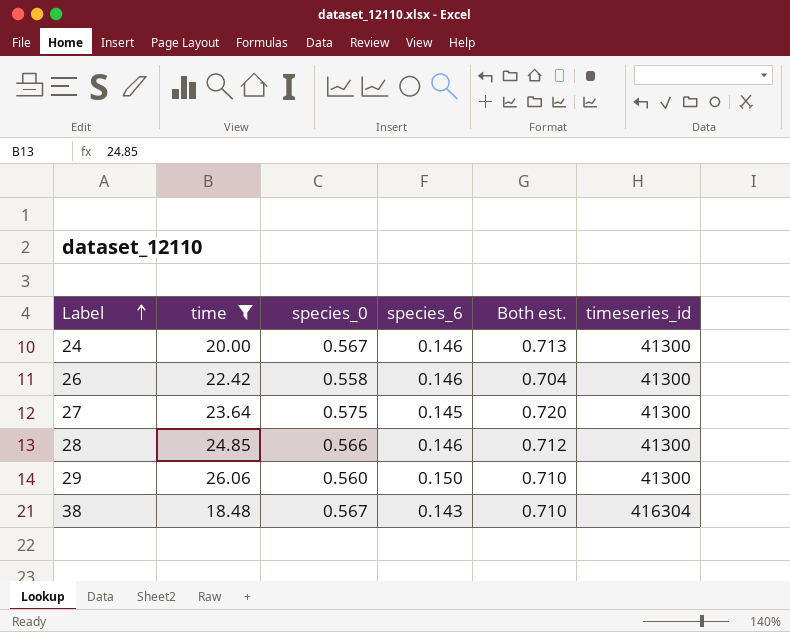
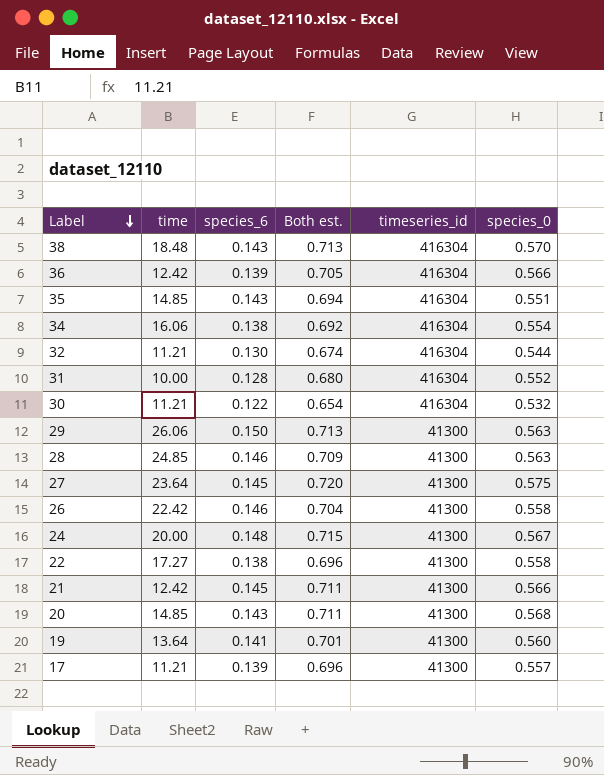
filter: time >= 18.48 -> none
row order: Label ascending -> Label descending
column species_0 | position: 3 -> 6
38 | Both est.: 0.710 -> 0.713
38 | species_0: 0.567 -> 0.570
29 | Both est.: 0.710 -> 0.713
29 | species_0: 0.560 -> 0.563
28 | Both est.: 0.712 -> 0.709
28 | species_0: 0.566 -> 0.563
24 | species_6: 0.146 -> 0.148
24 | Both est.: 0.713 -> 0.715

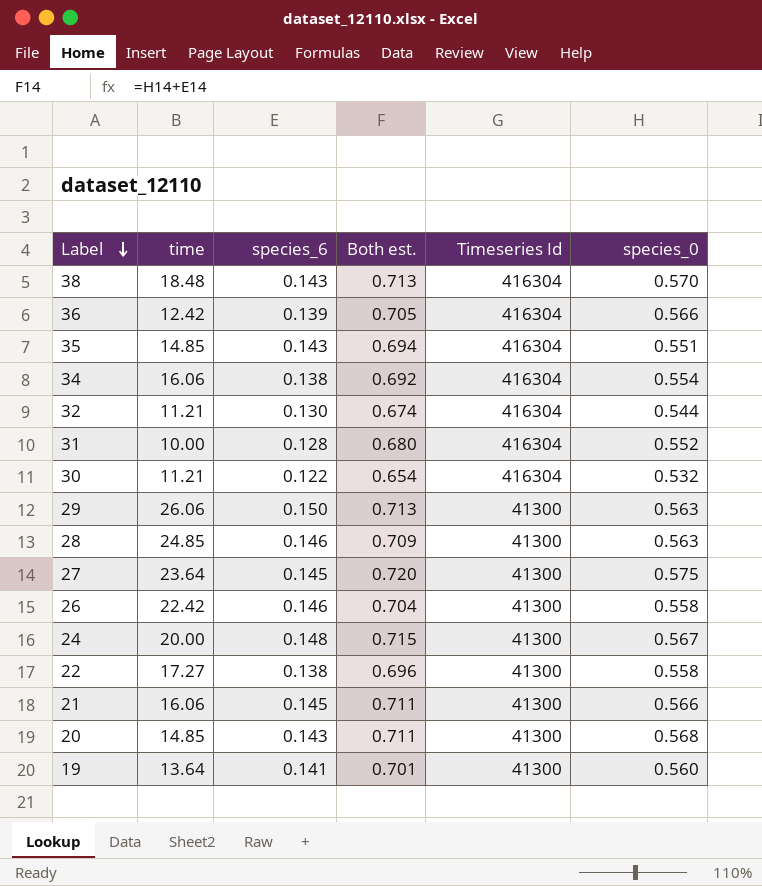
column name: timeseries_id -> Timeseries Id
row 17: 11.21 | 0.139 | 0.696 | 41300 | 0.557 -> none
21 | time: 12.42 -> 16.06

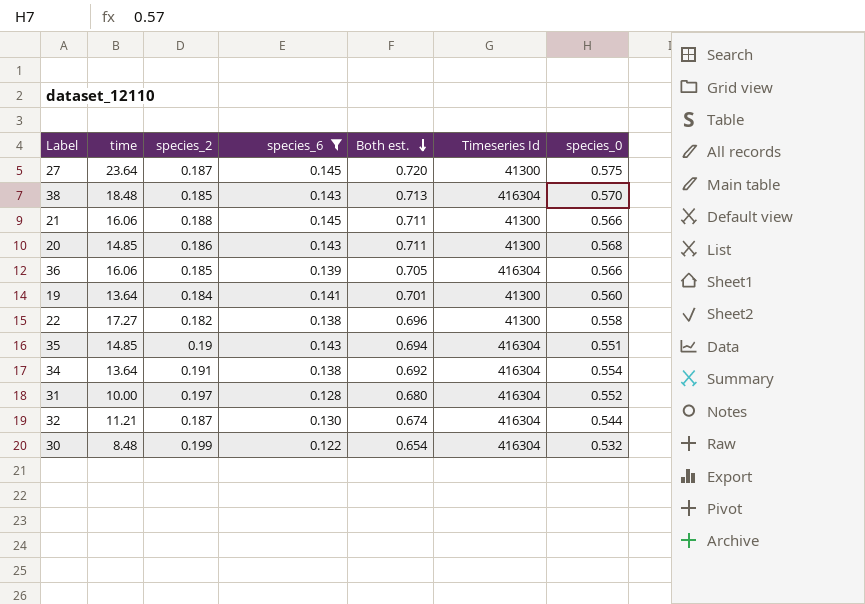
filter: none -> species_6 <= 0.145
row order: Label descending -> Both est. descending
column species_2 | position: none -> 3
36 | time: 12.42 -> 16.06
34 | time: 16.06 -> 13.64
30 | time: 11.21 -> 8.48

